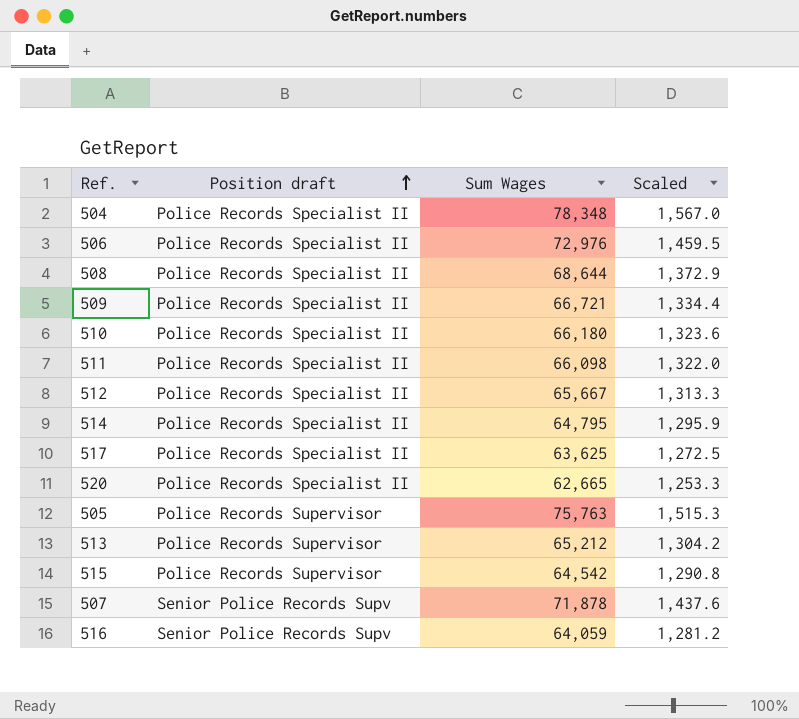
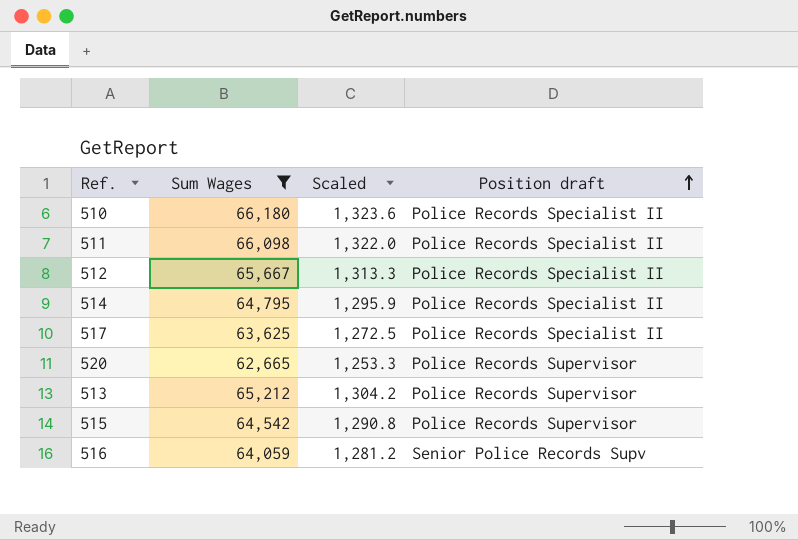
filter: none -> Sum Wages <= 66,180
column Position draft | position: 2 -> 4
520 | Position draft: Police Records Specialist II -> Police Records Supervisor

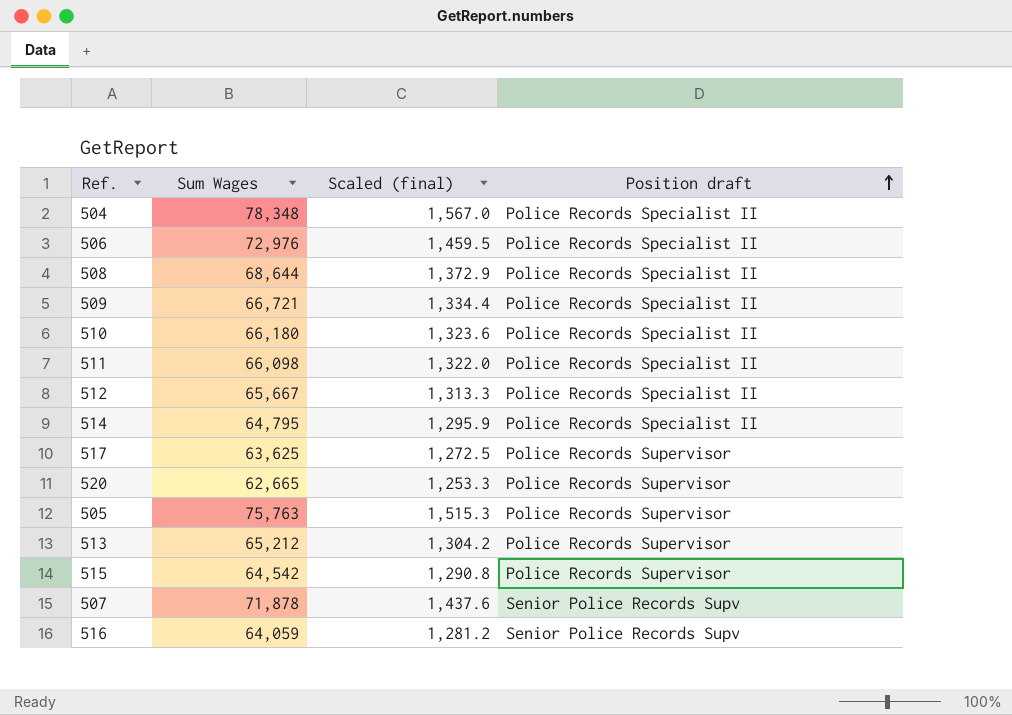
filter: Sum Wages <= 66,180 -> none
column name: Scaled -> Scaled (final)
517 | Position draft: Police Records Specialist II -> Police Records Supervisor

